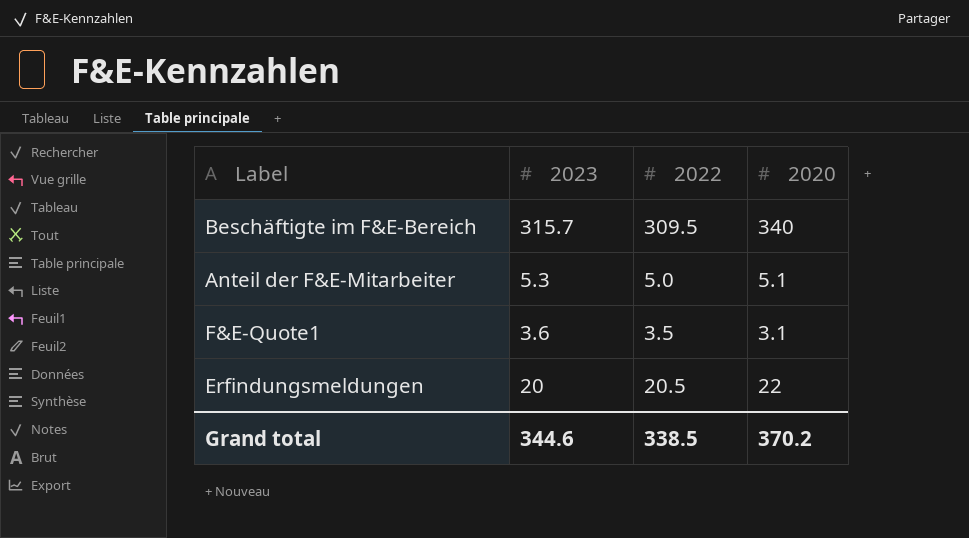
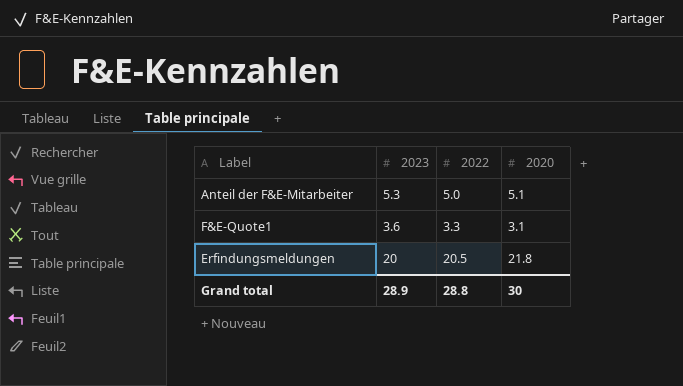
row Beschäftigte im F&E-Bereich: 315.7 | 309.5 | 340 -> none
F&E-Quote1 | 2022: 3.5 -> 3.3
Erfindungsmeldungen | 2020: 22 -> 21.8
Grand total | 2023: 344.6 -> 28.9
Grand total | 2022: 338.5 -> 28.8
Grand total | 2020: 370.2 -> 30

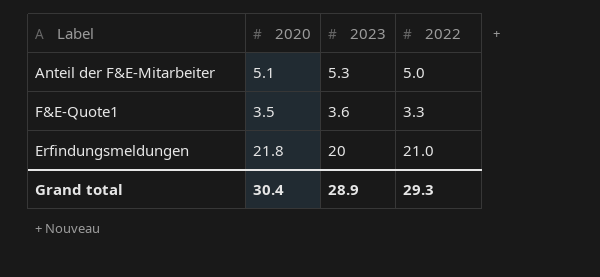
column 2020 | position: 4 -> 2
F&E-Quote1 | 2020: 3.1 -> 3.5
Erfindungsmeldungen | 2022: 20.5 -> 21.0
Grand total | 2020: 30 -> 30.4
Grand total | 2022: 28.8 -> 29.3

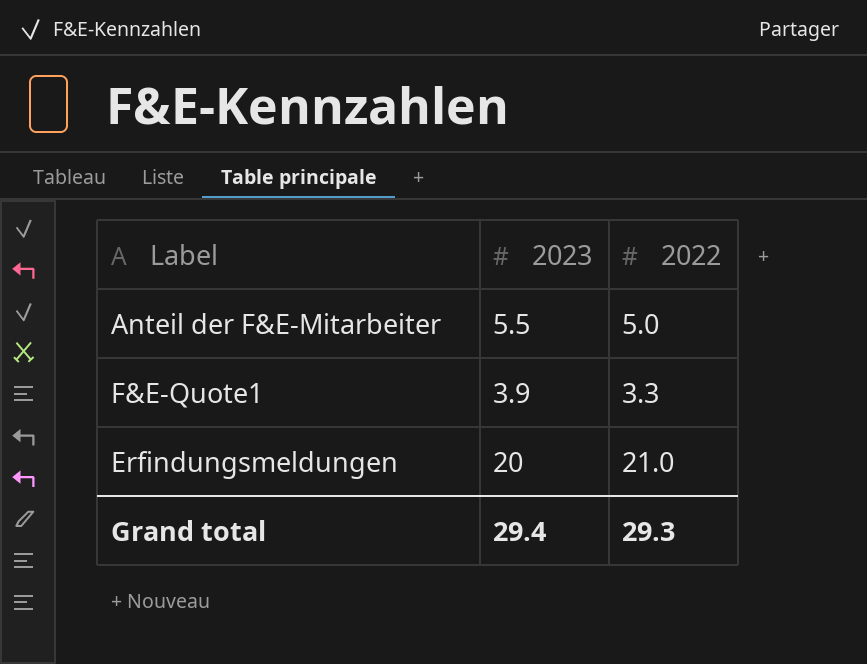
column 2020 | position: 2 -> none
Anteil der F&E-Mitarbeiter | 2023: 5.3 -> 5.5
F&E-Quote1 | 2023: 3.6 -> 3.9
Grand total | 2023: 28.9 -> 29.4

